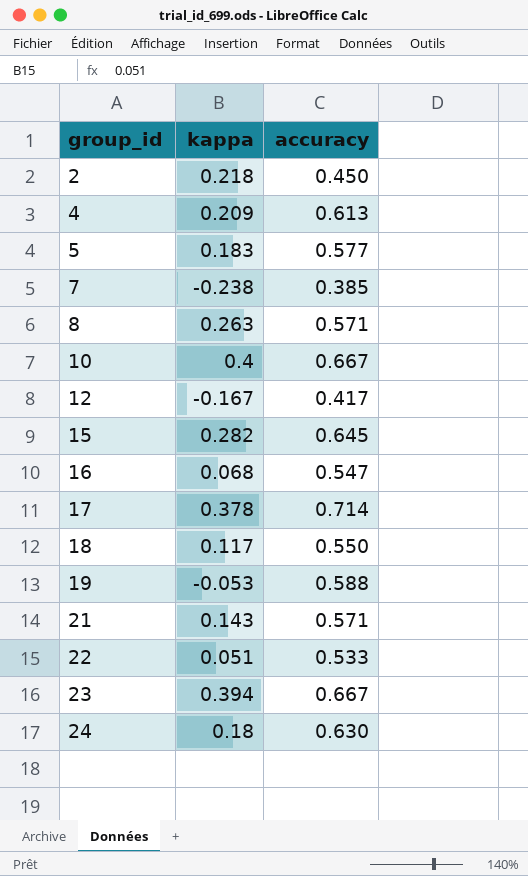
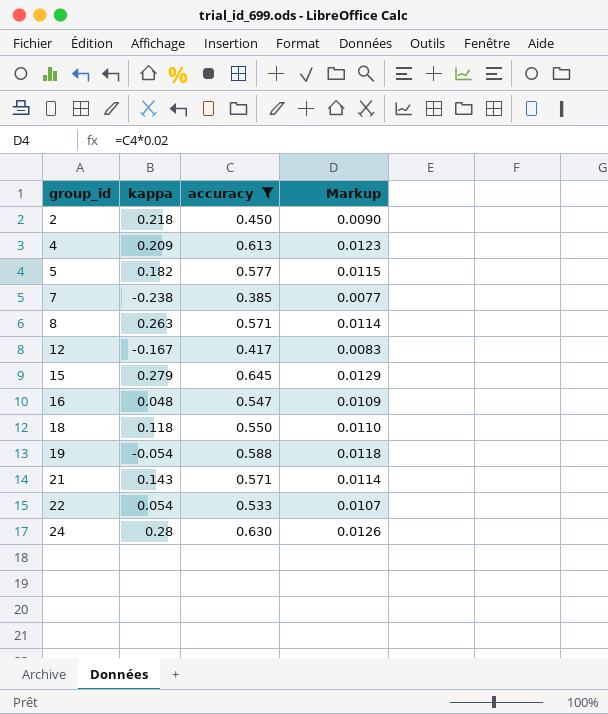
filter: none -> accuracy <= 0.645
column Markup | formula: none -> [accuracy] * 0.02
5 | kappa: 0.183 -> 0.182
15 | kappa: 0.282 -> 0.279
16 | kappa: 0.068 -> 0.048
18 | kappa: 0.117 -> 0.118
19 | kappa: -0.053 -> -0.054
22 | kappa: 0.051 -> 0.054
24 | kappa: 0.18 -> 0.28

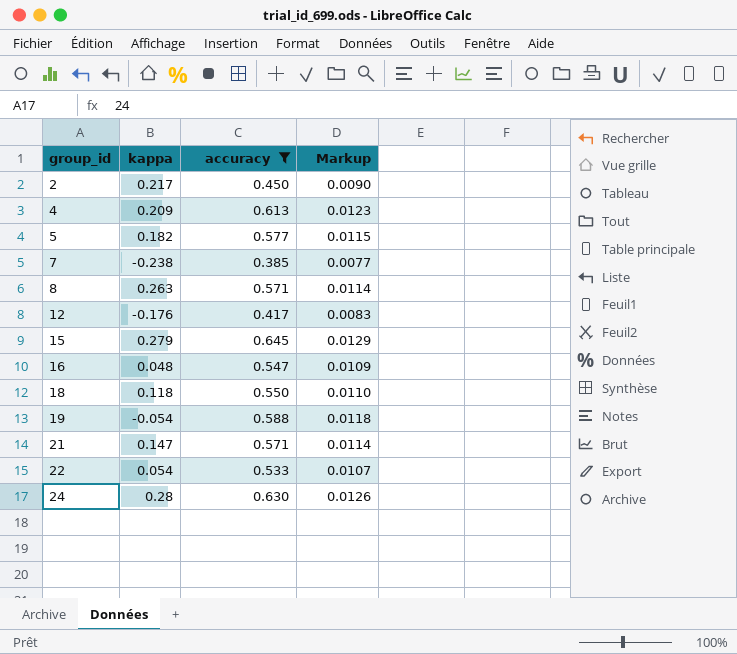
2 | kappa: 0.218 -> 0.217
12 | kappa: -0.167 -> -0.176
21 | kappa: 0.143 -> 0.147

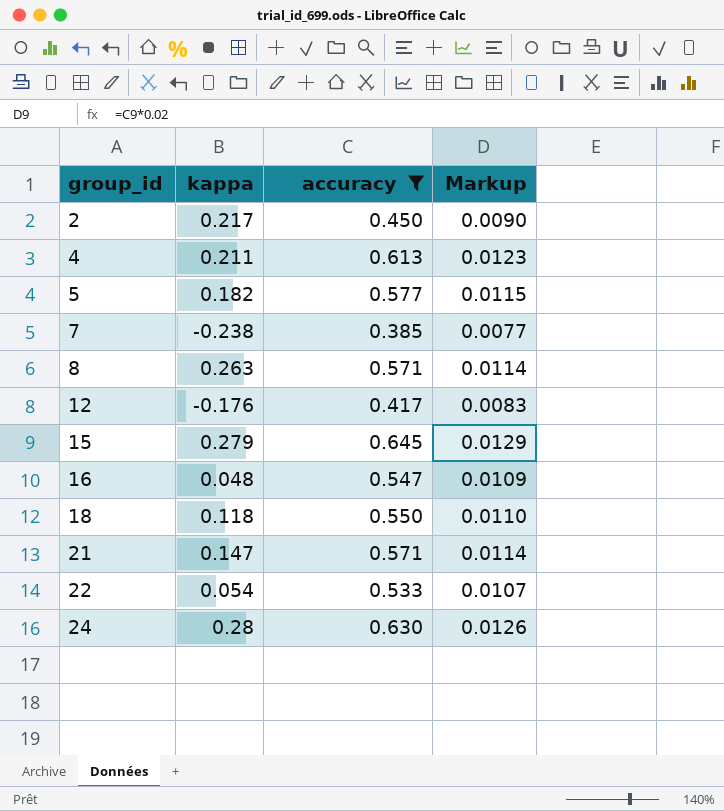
row 19: -0.054 | 0.588 | 0.0118 -> none
4 | kappa: 0.209 -> 0.211

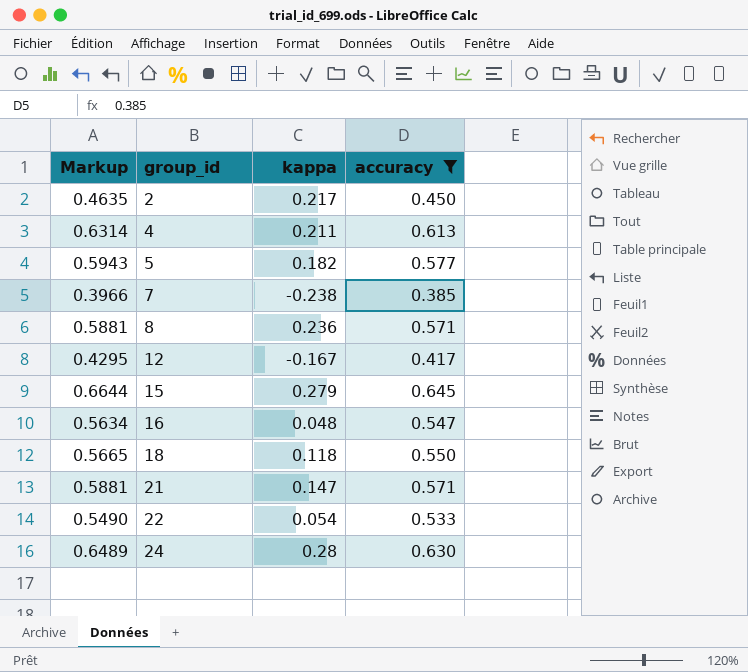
column Markup | formula: [accuracy] * 0.02 -> [accuracy] * 1.03
column Markup | position: 4 -> 1
8 | kappa: 0.263 -> 0.236
12 | kappa: -0.176 -> -0.167

